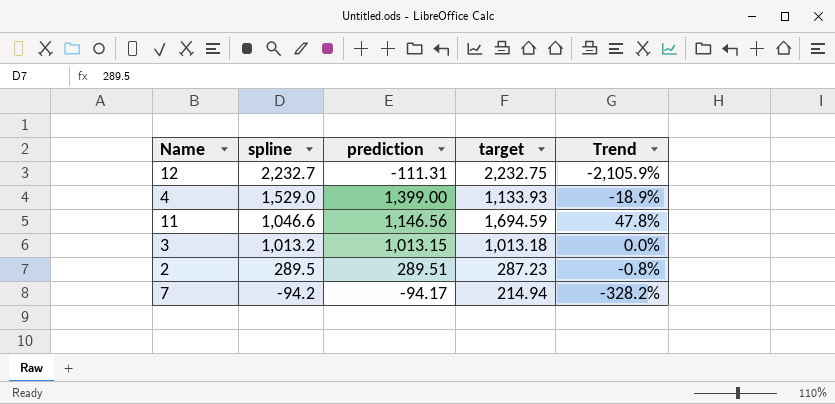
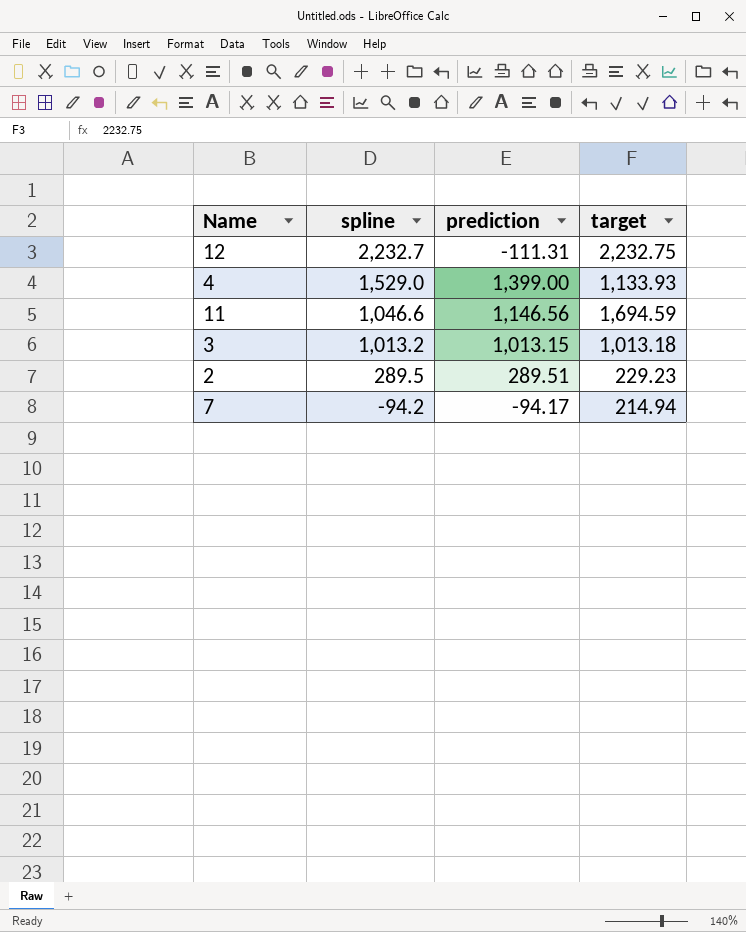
column Trend | formula: ([target] - [prediction]) / [prediction] -> none
2 | target: 287.23 -> 229.23

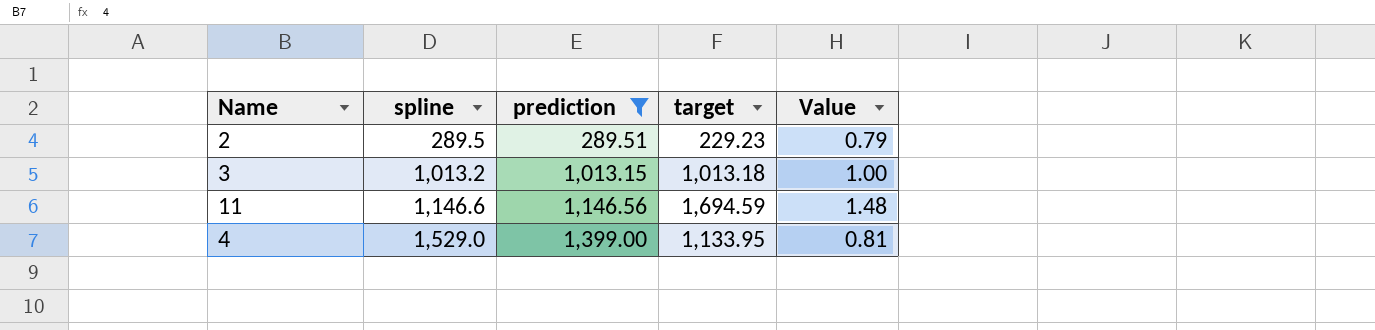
filter: none -> prediction >= 289.51
row order: spline descending -> spline ascending
column Value | formula: none -> [target] / [prediction]
11 | spline: 1,046.6 -> 1,146.6
4 | target: 1,133.93 -> 1,133.95

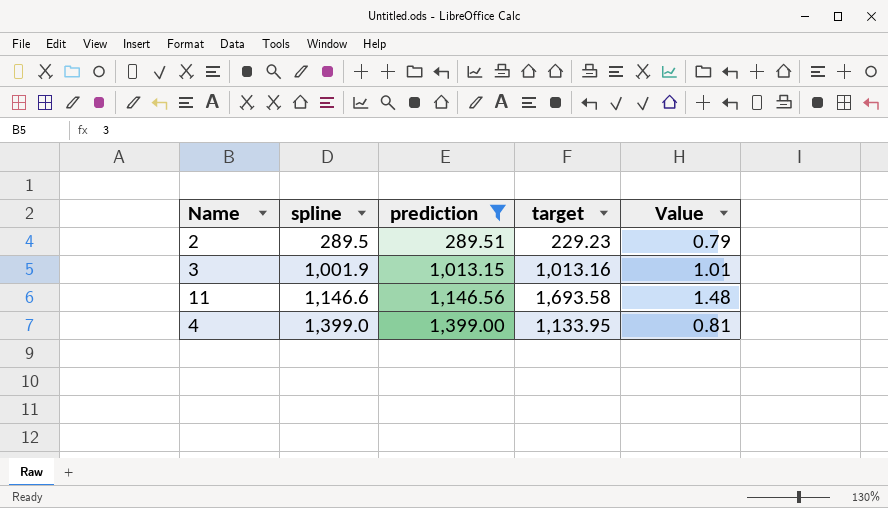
column Value | formula: [target] / [prediction] -> [target] / [spline]
3 | spline: 1,013.2 -> 1,001.9
3 | target: 1,013.18 -> 1,013.16
11 | target: 1,694.59 -> 1,693.58
4 | spline: 1,529.0 -> 1,399.0

